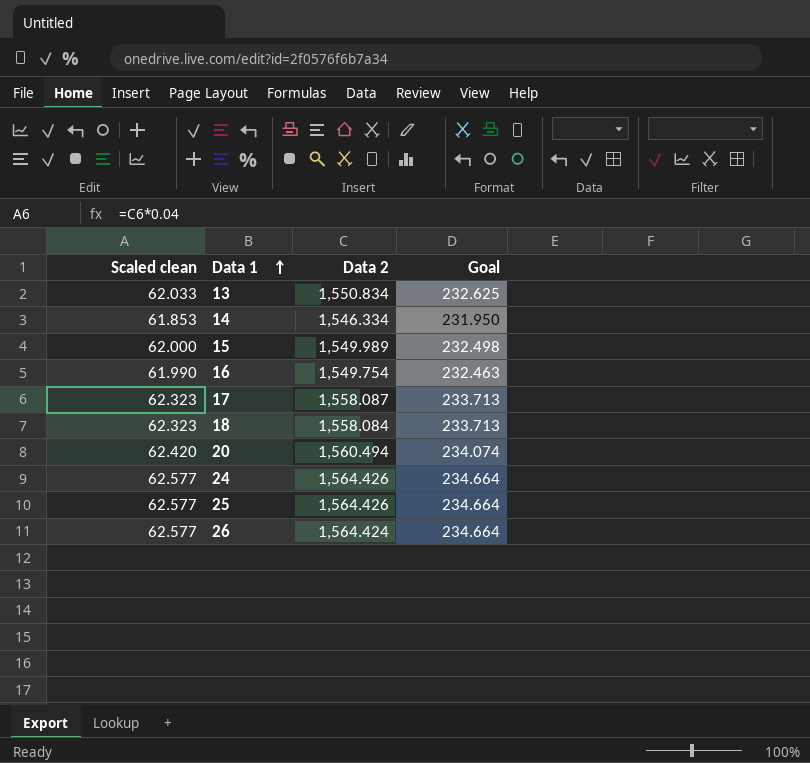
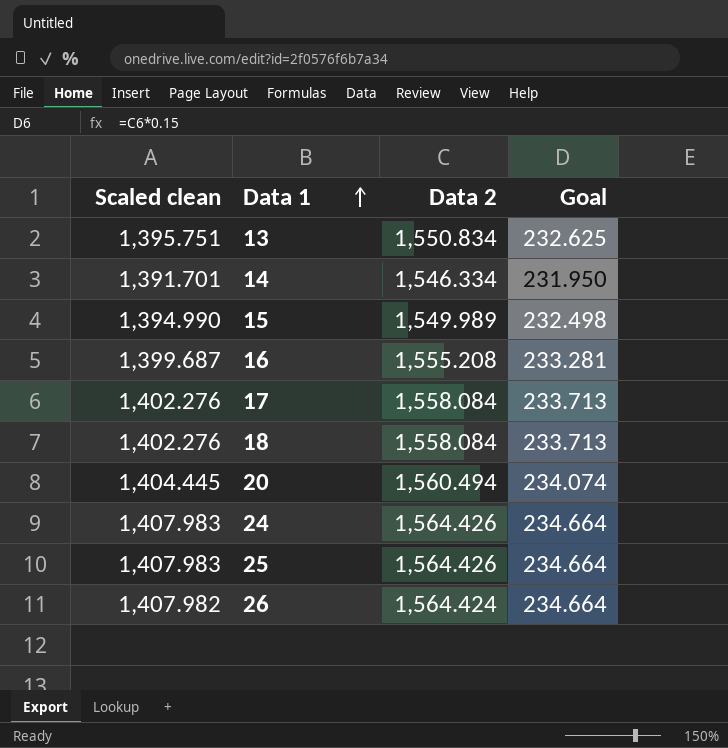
column Scaled clean | formula: [Data 2] * 0.04 -> [Data 2] * 0.9
16 | Data 2: 1,549.754 -> 1,555.208
16 | Goal: 232.463 -> 233.281
17 | Data 2: 1,558.087 -> 1,558.084

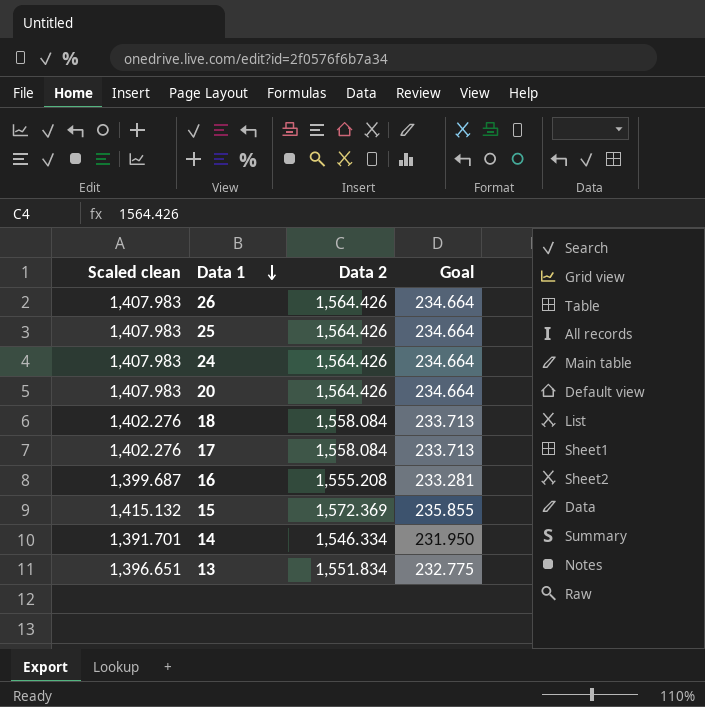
row order: Data 1 ascending -> Data 1 descending
26 | Scaled clean: 1,407.982 -> 1,407.983
26 | Data 2: 1,564.424 -> 1,564.426
20 | Scaled clean: 1,404.445 -> 1,407.983
20 | Data 2: 1,560.494 -> 1,564.426
20 | Goal: 234.074 -> 234.664
15 | Scaled clean: 1,394.990 -> 1,415.132
15 | Data 2: 1,549.989 -> 1,572.369
15 | Goal: 232.498 -> 235.855
13 | Scaled clean: 1,395.751 -> 1,396.651
13 | Data 2: 1,550.834 -> 1,551.834
13 | Goal: 232.625 -> 232.775

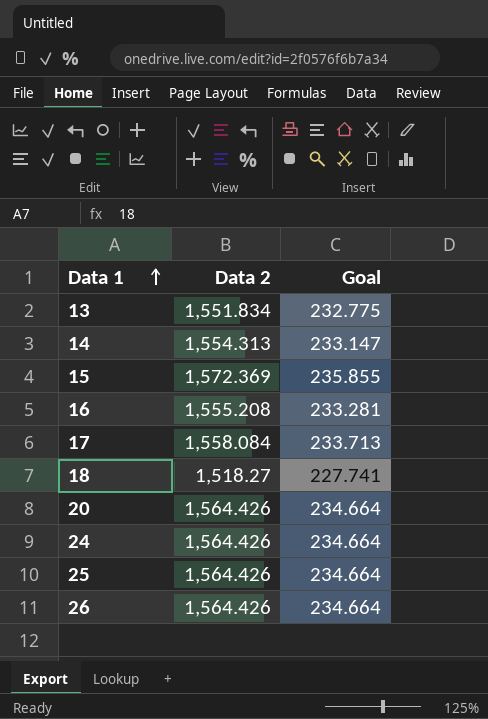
row order: Data 1 descending -> Data 1 ascending
column Scaled clean | formula: [Data 2] * 0.9 -> none
14 | Data 2: 1,546.334 -> 1,554.313
14 | Goal: 231.950 -> 233.147
18 | Data 2: 1,558.084 -> 1,518.27
18 | Goal: 233.713 -> 227.741

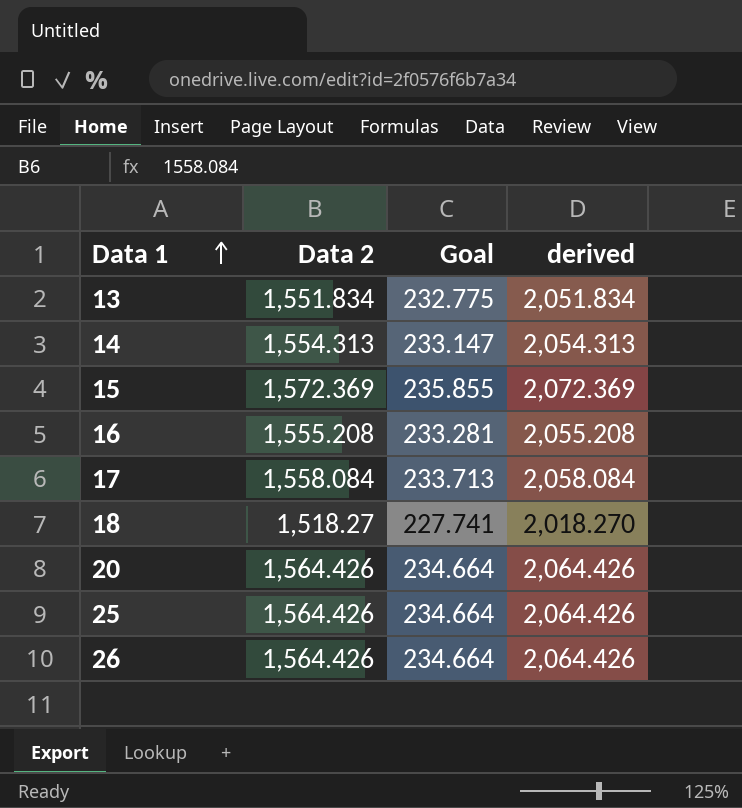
column derived | formula: none -> [Data 2] + 500
row 24: 1,564.426 | 234.664 -> none

